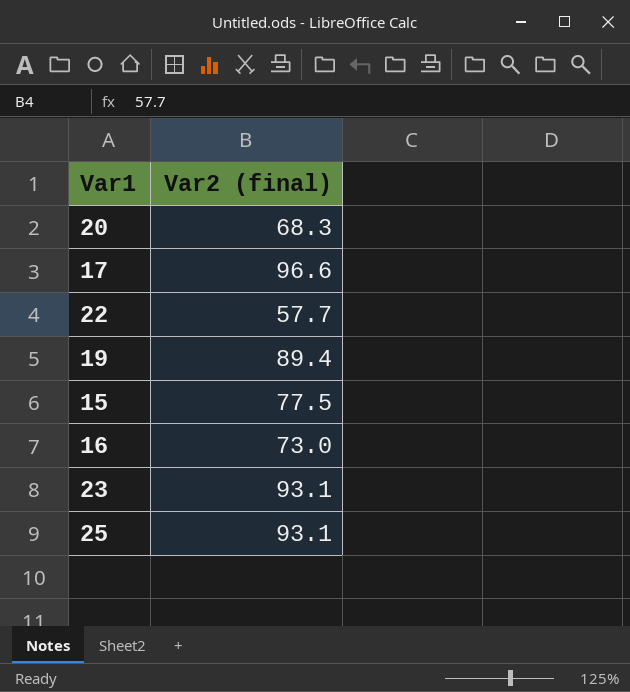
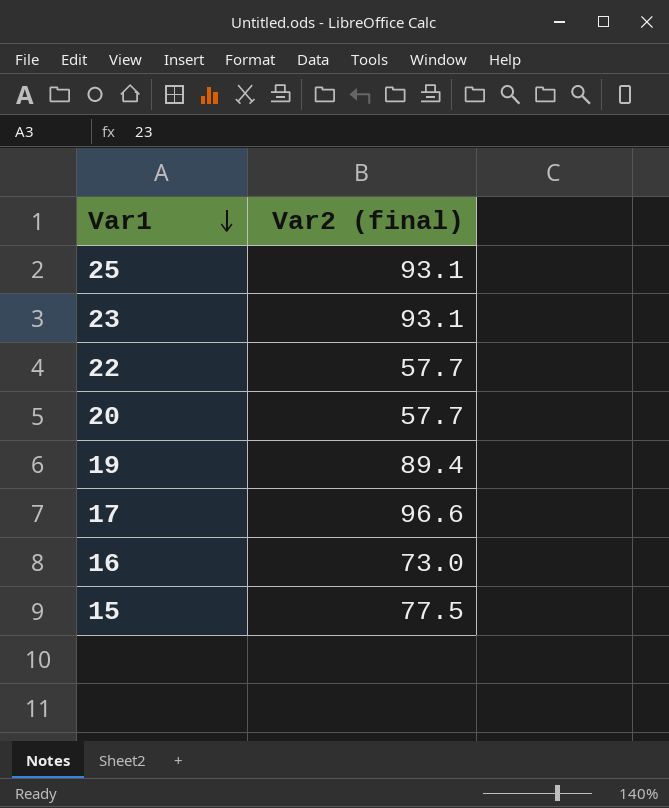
row order: none -> Var1 descending
20 | Var2 (final): 68.3 -> 57.7

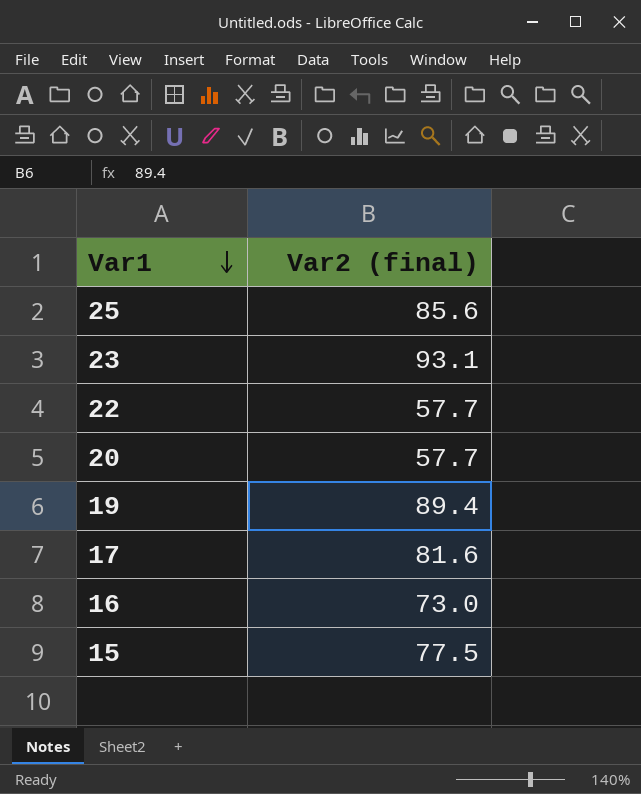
25 | Var2 (final): 93.1 -> 85.6
17 | Var2 (final): 96.6 -> 81.6

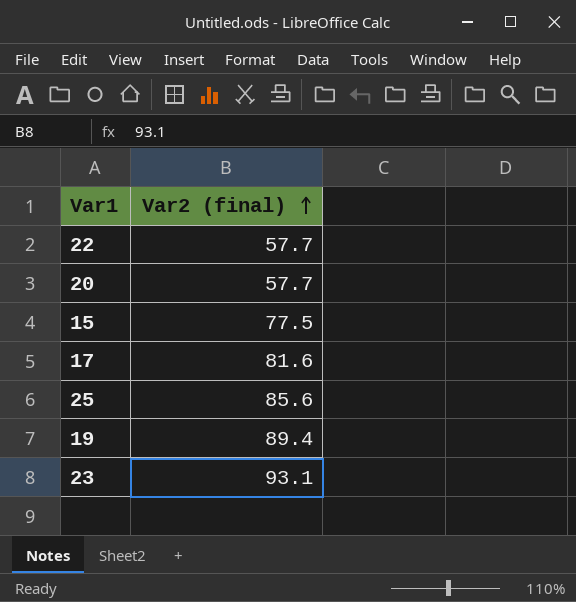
row order: Var1 descending -> Var2 (final) ascending
row 16: 73.0 -> none

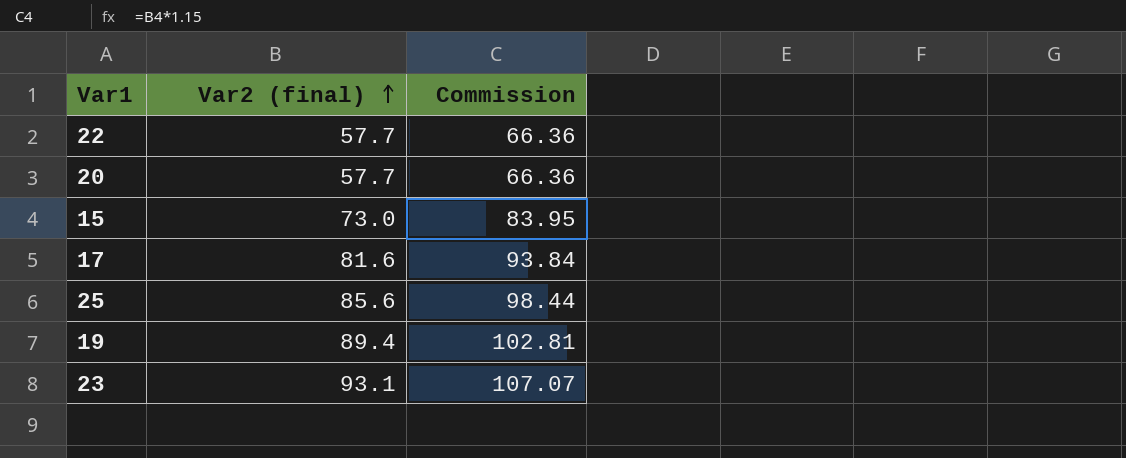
column Commission | formula: none -> [Var2 (final)] * 1.15
15 | Var2 (final): 77.5 -> 73.0

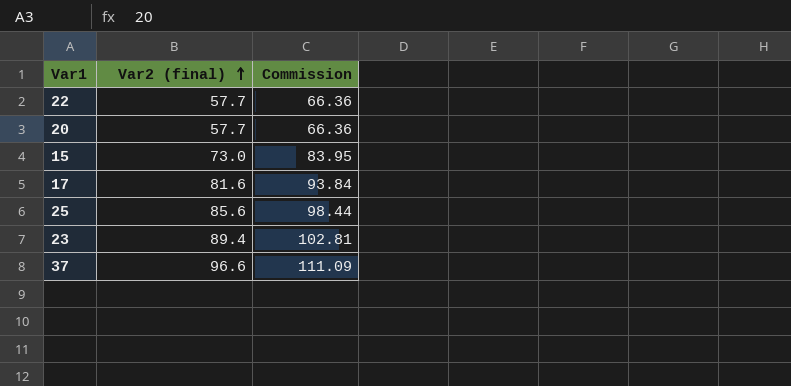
row 19: 89.4 | 102.81 -> none
23 | Var2 (final): 93.1 -> 89.4
23 | Commission: 107.07 -> 102.81
row 37: none -> 96.6 | 111.09

